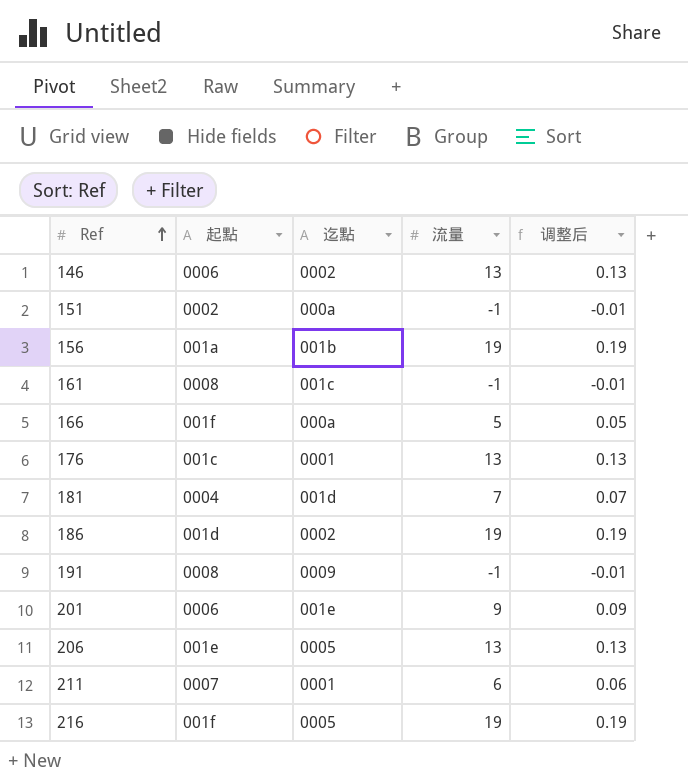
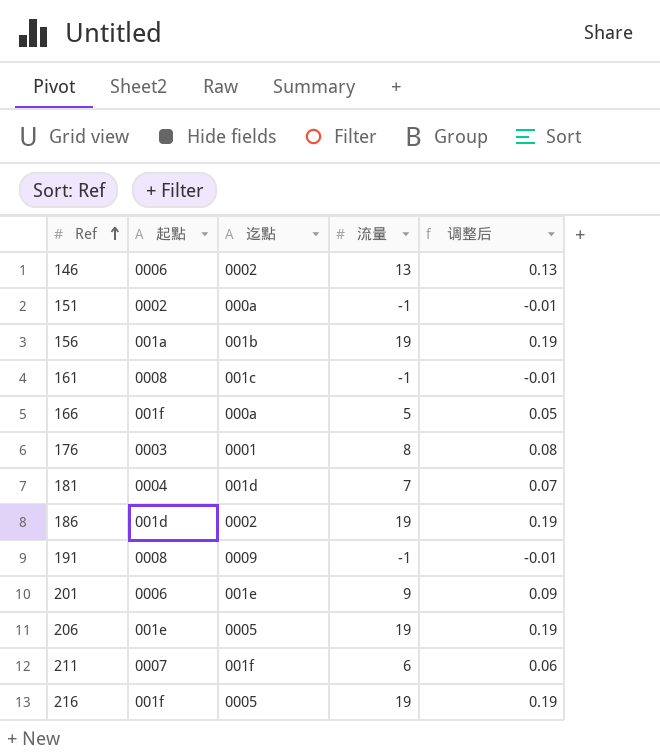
176 | 起點: 001c -> 0003
176 | 流量: 13 -> 8
176 | 调整后: 0.13 -> 0.08
206 | 流量: 13 -> 19
206 | 调整后: 0.13 -> 0.19
211 | 迄點: 0001 -> 001f

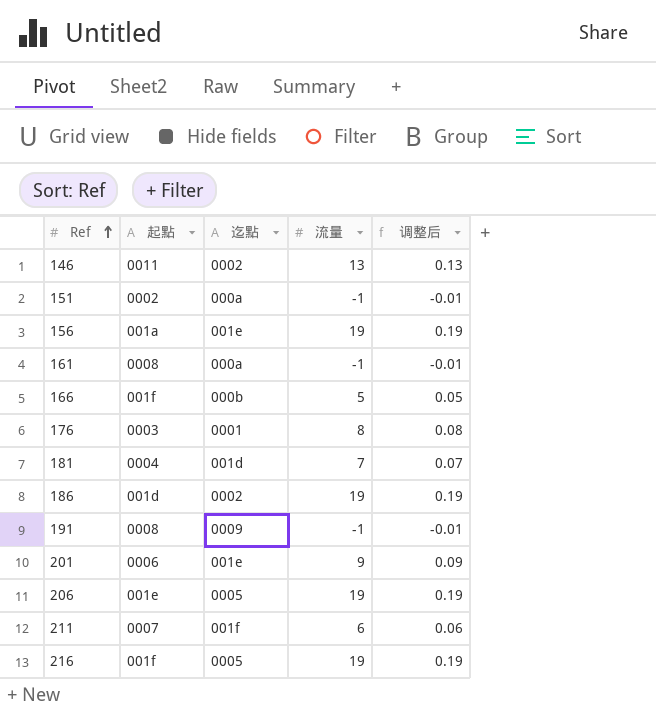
146 | 起點: 0006 -> 0011
156 | 迄點: 001b -> 001e
161 | 迄點: 001c -> 000a
166 | 迄點: 000a -> 000b

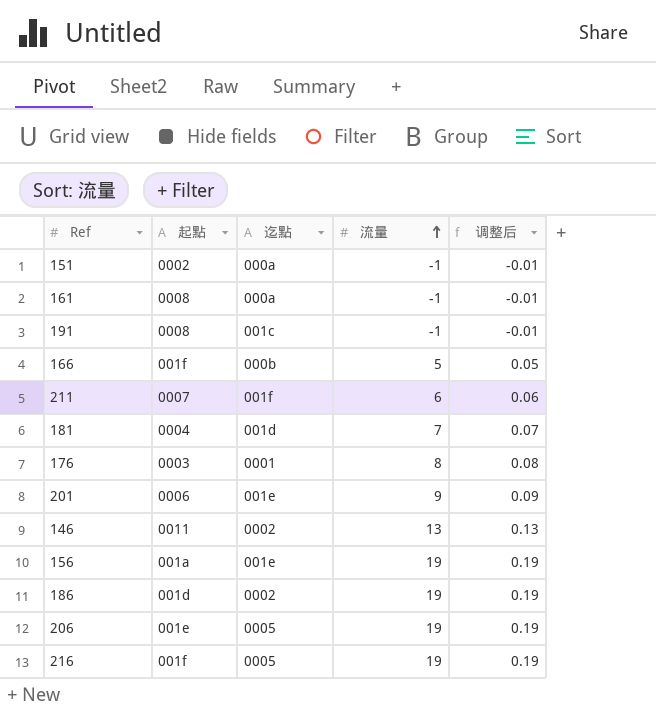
row order: Ref ascending -> 流量 ascending
191 | 迄點: 0009 -> 001c

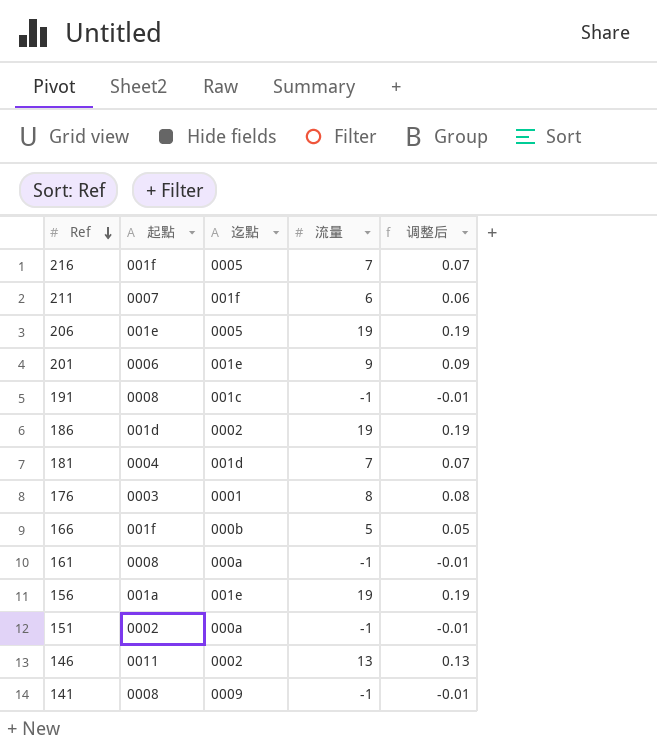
row order: 流量 ascending -> Ref descending
216 | 流量: 19 -> 7
216 | 调整后: 0.19 -> 0.07
row 141: none -> 0008 | 0009 | -1 | -0.01

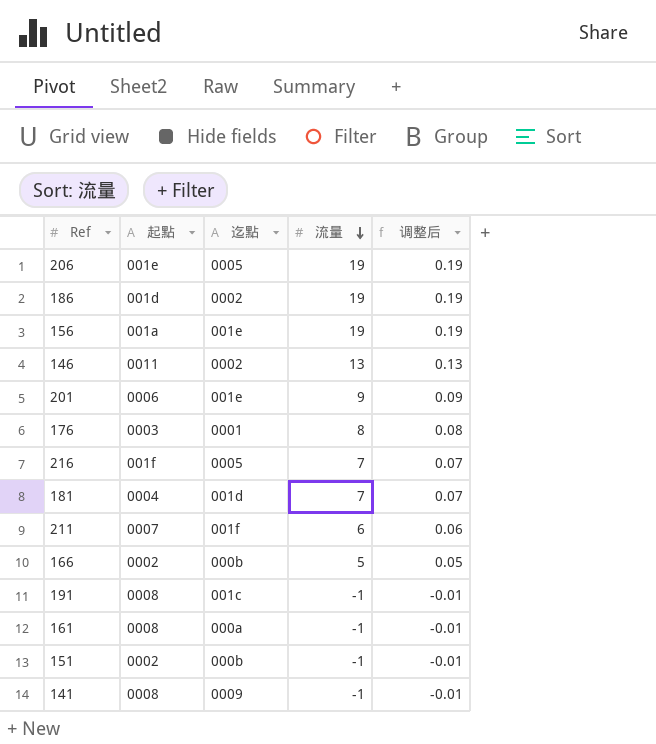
row order: Ref descending -> 流量 descending
166 | 起點: 001f -> 0002
151 | 迄點: 000a -> 000b

